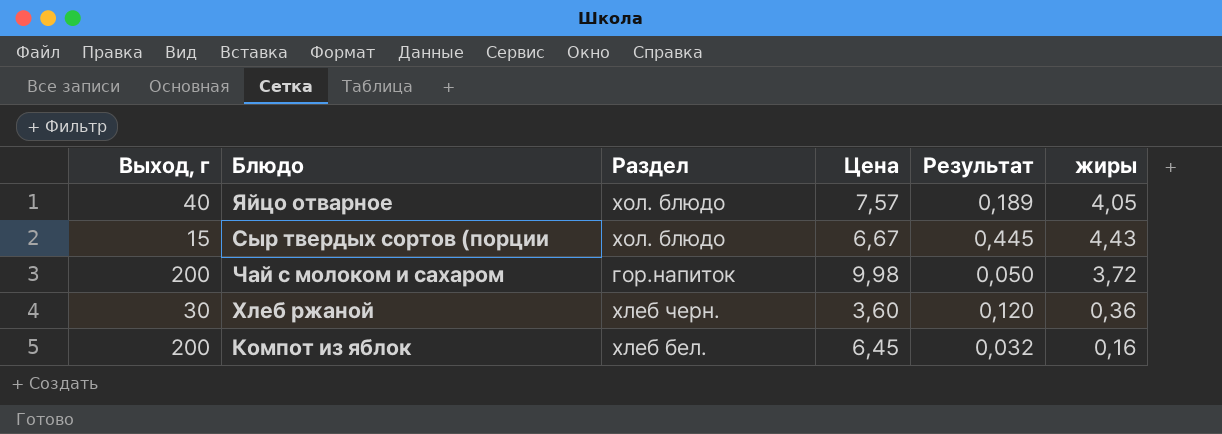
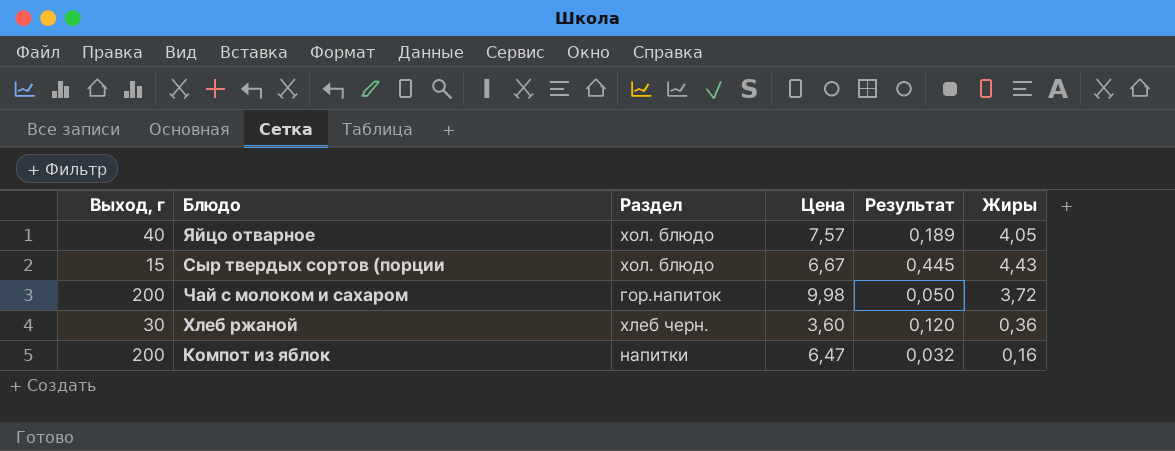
column name: жиры -> Жиры
Компот из яблок | Раздел: хлеб бел. -> напитки
Компот из яблок | Цена: 6,45 -> 6,47

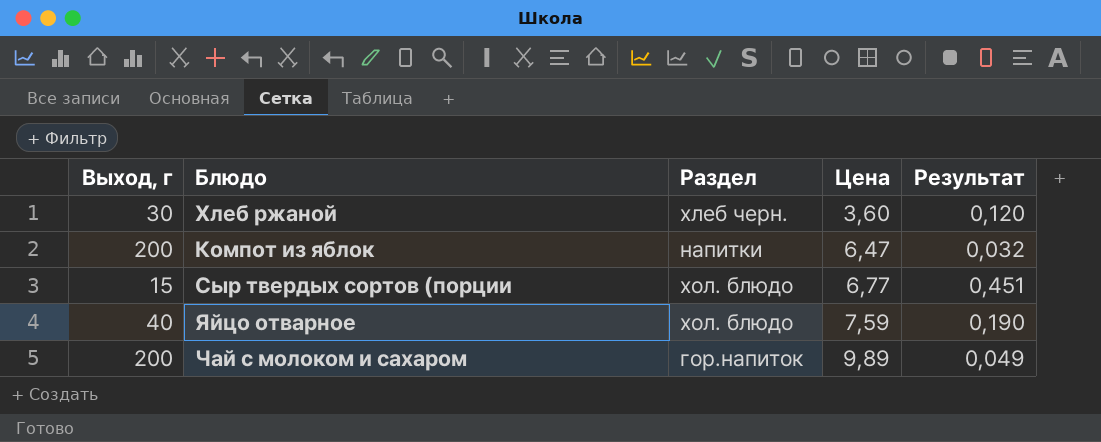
row order: none -> Цена ascending
column Жиры | position: 6 -> none
Сыр твердых сортов (порции | Цена: 6,67 -> 6,77
Сыр твердых сортов (порции | Результат: 0,445 -> 0,451
Яйцо отварное | Цена: 7,57 -> 7,59
Яйцо отварное | Результат: 0,189 -> 0,190
Чай с молоком и сахаром | Цена: 9,98 -> 9,89
Чай с молоком и сахаром | Результат: 0,050 -> 0,049

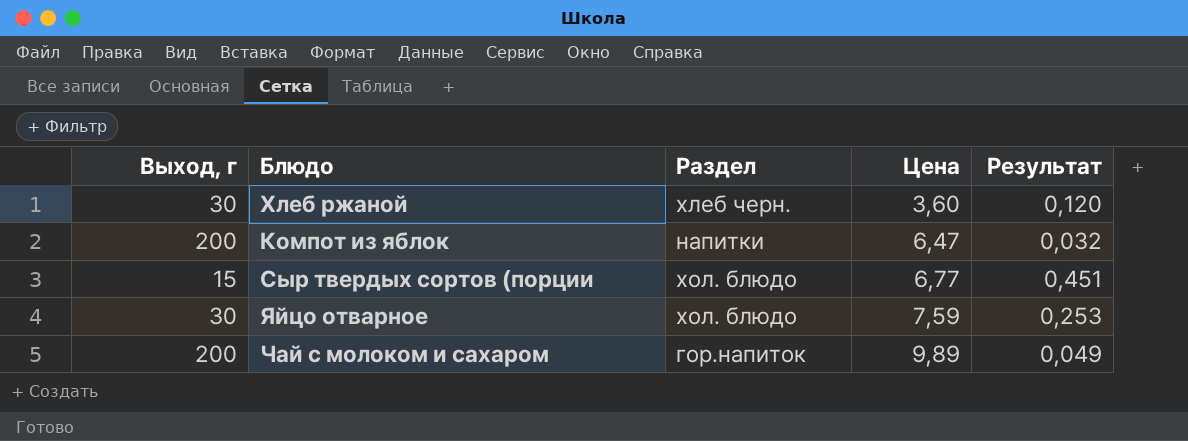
Яйцо отварное | Выход, г: 40 -> 30
Яйцо отварное | Результат: 0,190 -> 0,253

